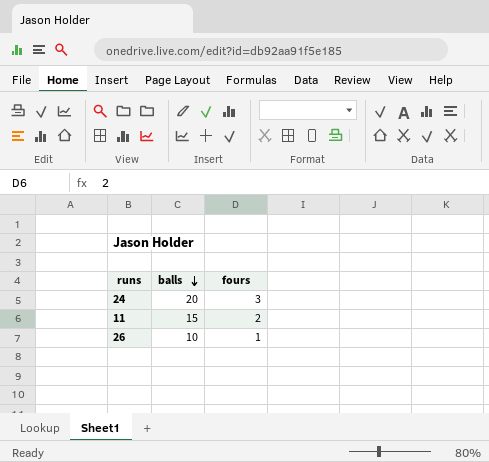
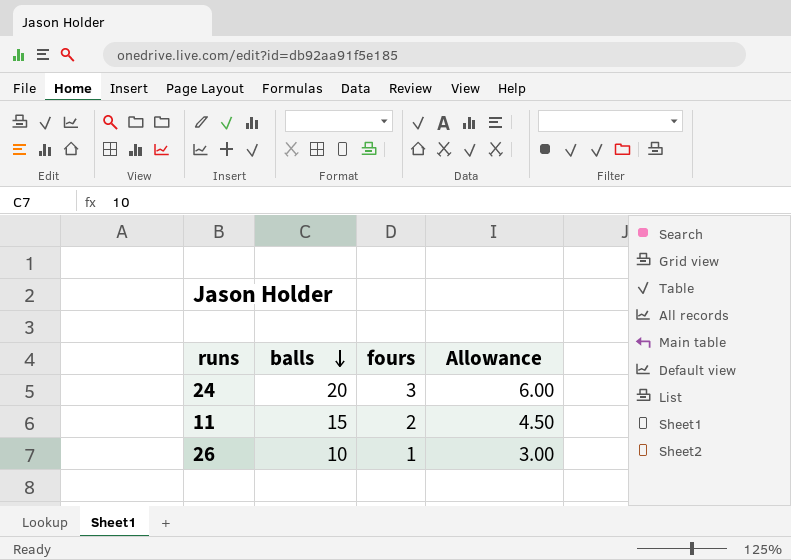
column Allowance | formula: none -> [balls] * 0.3

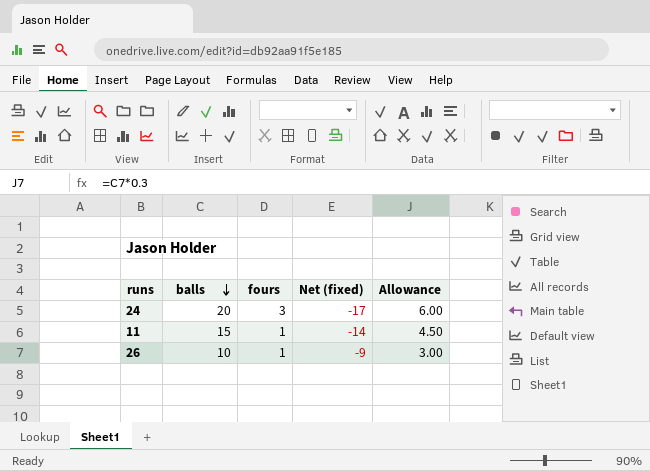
column Net (fixed) | formula: none -> [fours] - [balls]
11 | fours: 2 -> 1

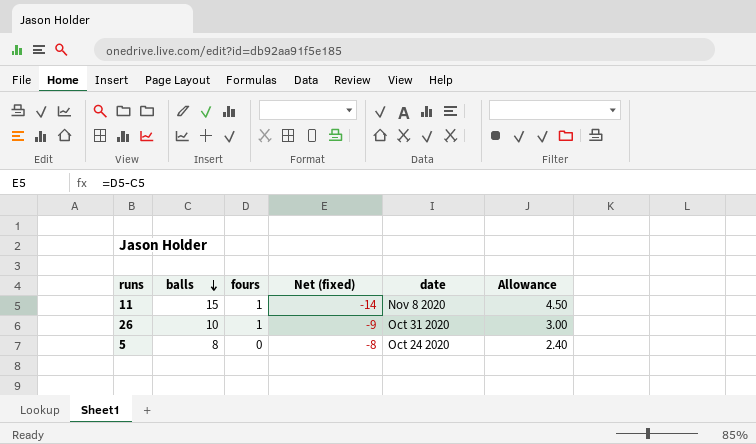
column date | position: none -> 5
row 24: 20 | 3 | -17 | 6.00 -> none
row 5: none -> 8 | 0 | -8 | Oct 24 2020 | 2.40

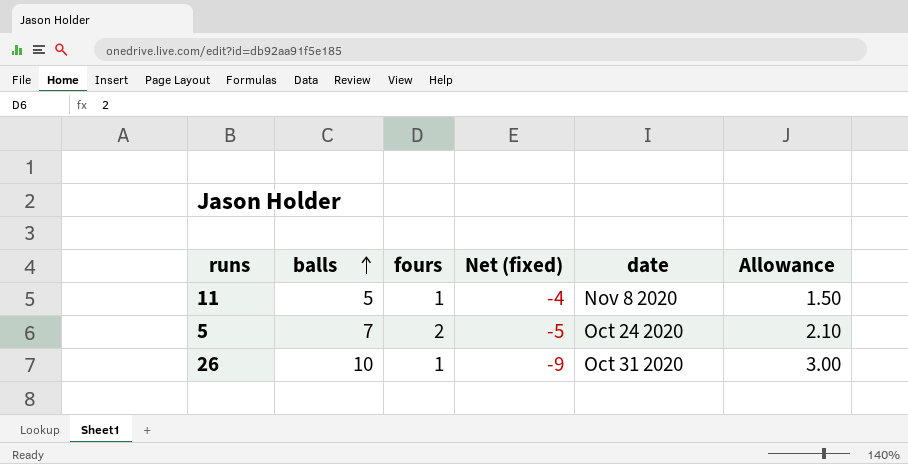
row order: balls descending -> balls ascending
11 | balls: 15 -> 5
11 | Net (fixed): -14 -> -4
11 | Allowance: 4.50 -> 1.50
5 | balls: 8 -> 7
5 | fours: 0 -> 2
5 | Net (fixed): -8 -> -5
5 | Allowance: 2.40 -> 2.10

